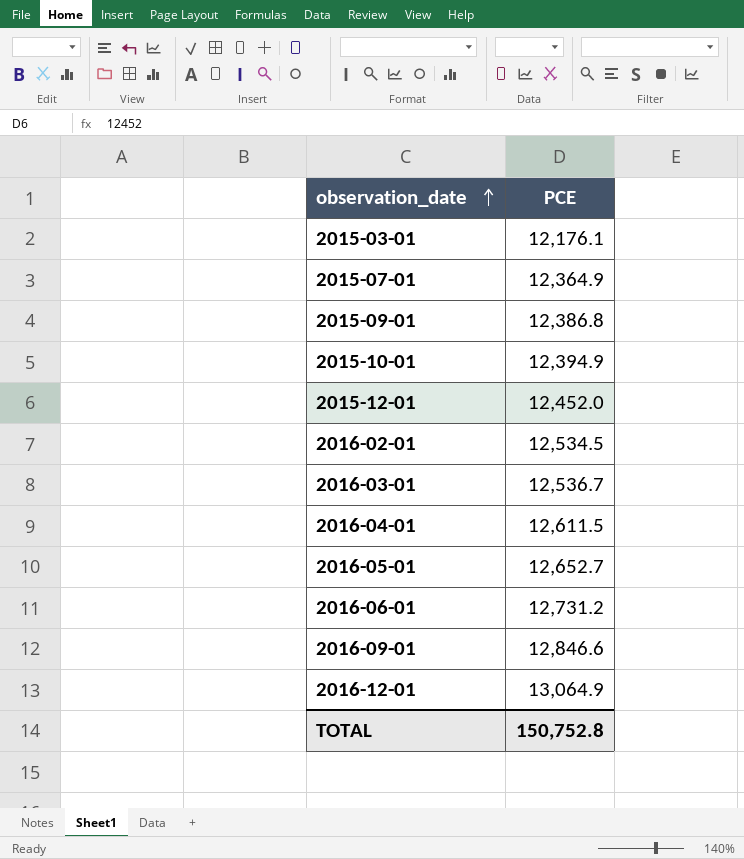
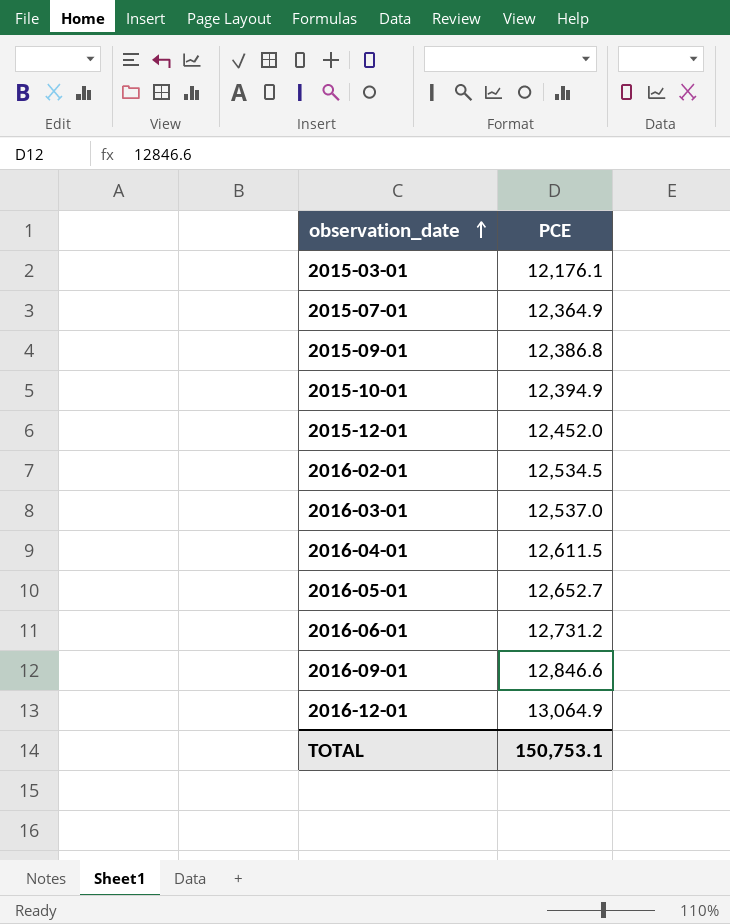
2016-03-01 | PCE: 12,536.7 -> 12,537.0
TOTAL | PCE: 150,752.8 -> 150,753.1

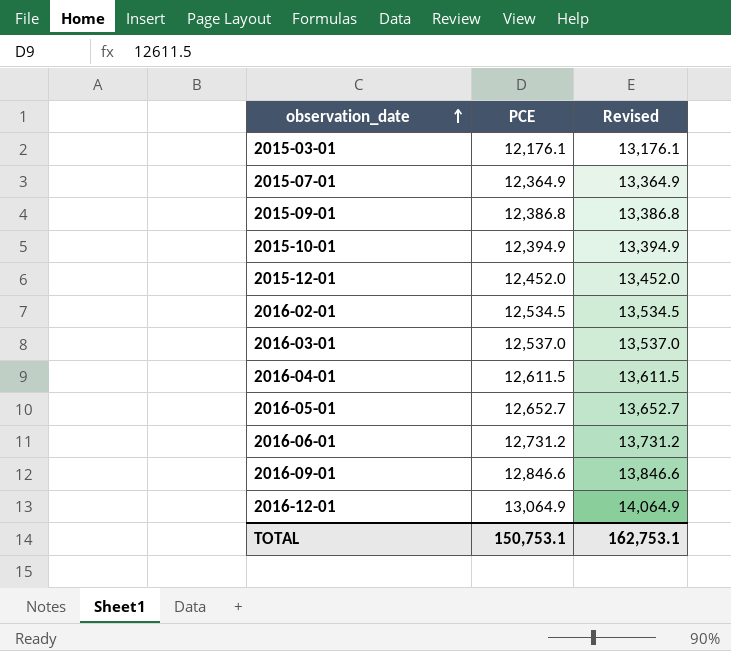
column Revised | formula: none -> [PCE] + 1000

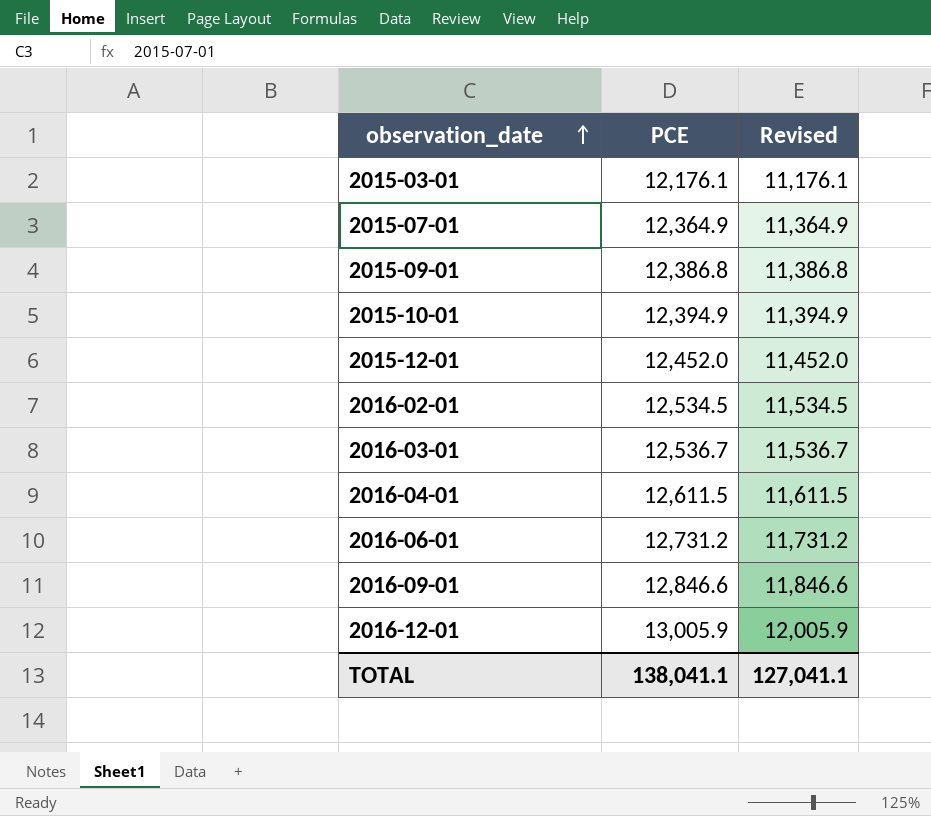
column Revised | formula: [PCE] + 1000 -> [PCE] - 1000
row 2016-05-01: 12,652.7 | 13,652.7 -> none
2016-03-01 | PCE: 12,537.0 -> 12,536.7
2016-12-01 | PCE: 13,064.9 -> 13,005.9
TOTAL | PCE: 150,753.1 -> 138,041.1
TOTAL | Revised: 162,753.1 -> 127,041.1

